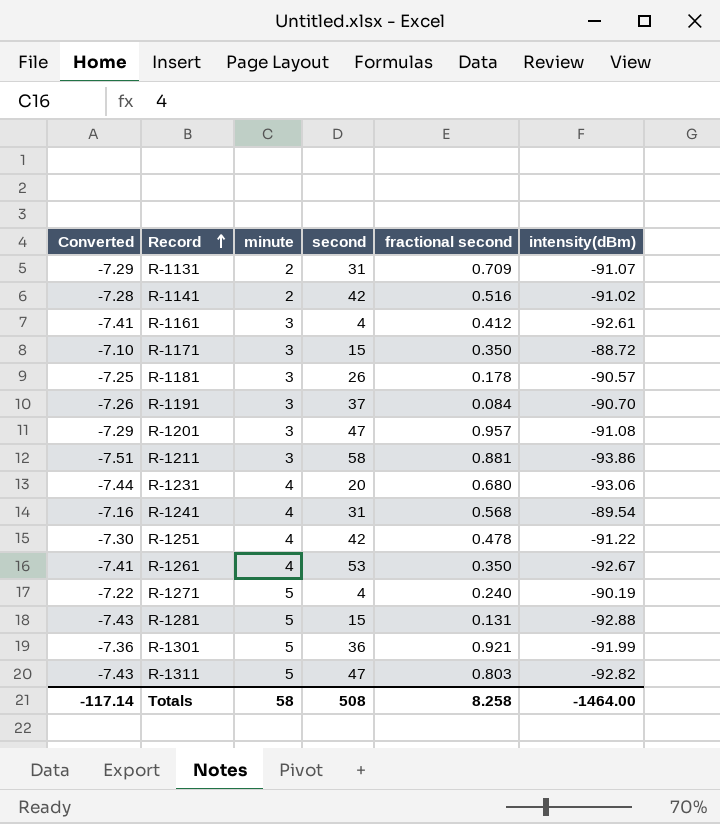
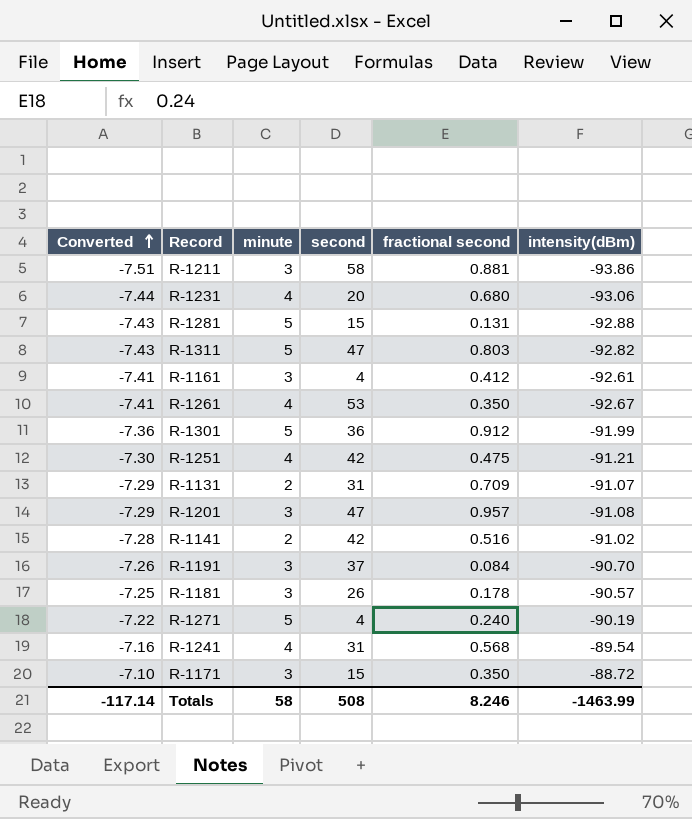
row order: Record ascending -> Converted ascending
R-1301 | fractional second: 0.921 -> 0.912
R-1251 | fractional second: 0.478 -> 0.475
R-1251 | intensity(dBm): -91.22 -> -91.21
Totals | fractional second: 8.258 -> 8.246
Totals | intensity(dBm): -1464.00 -> -1463.99

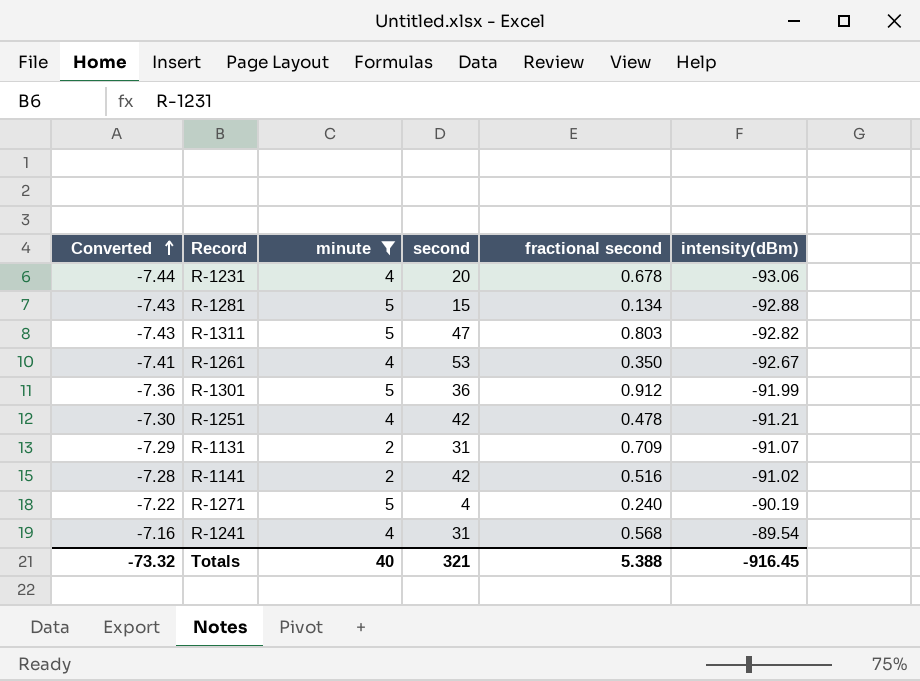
filter: none -> minute != 3
R-1231 | fractional second: 0.680 -> 0.678
R-1281 | fractional second: 0.131 -> 0.134
R-1251 | fractional second: 0.475 -> 0.478
Totals | Converted: -117.14 -> -73.32
Totals | minute: 58 -> 40
Totals | second: 508 -> 321
Totals | fractional second: 8.246 -> 5.388
Totals | intensity(dBm): -1463.99 -> -916.45

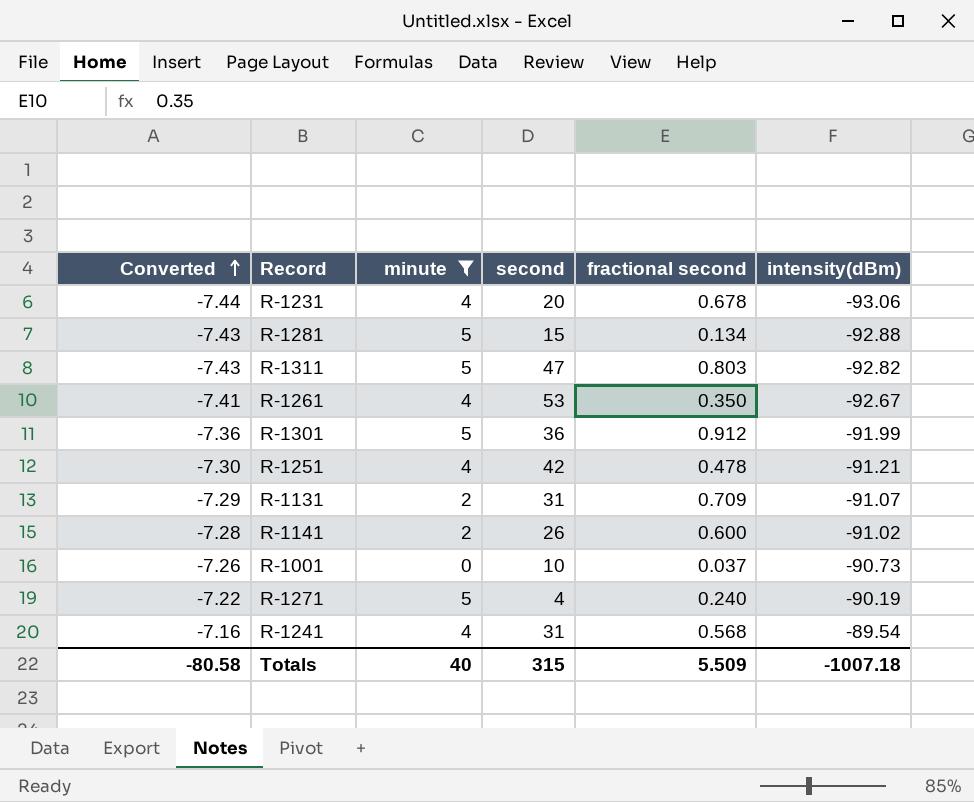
R-1141 | second: 42 -> 26
R-1141 | fractional second: 0.516 -> 0.600
row R-1001: none -> -7.26 | 0 | 10 | 0.037 | -90.73
Totals | Converted: -73.32 -> -80.58
Totals | second: 321 -> 315
Totals | fractional second: 5.388 -> 5.509
Totals | intensity(dBm): -916.45 -> -1007.18

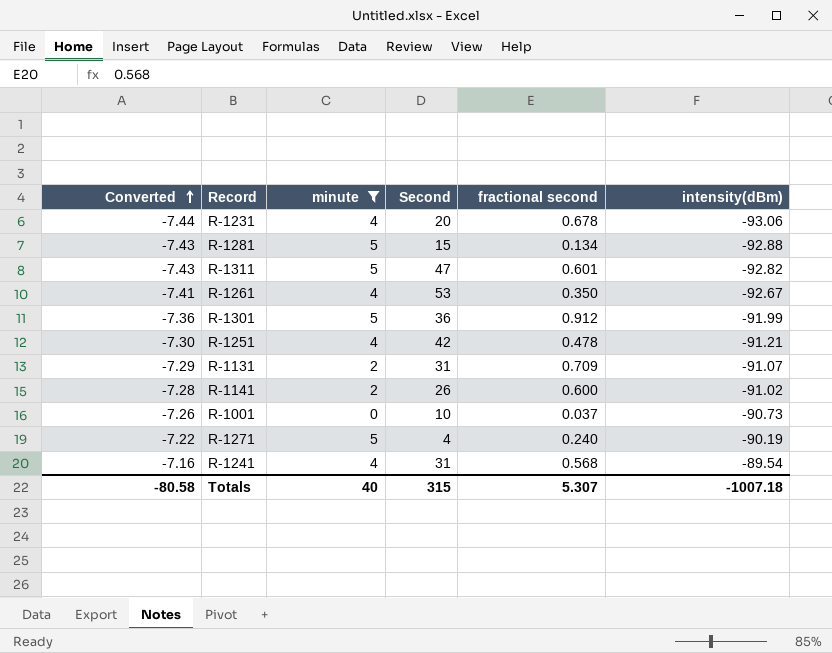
column name: second -> Second
R-1311 | fractional second: 0.803 -> 0.601
Totals | fractional second: 5.509 -> 5.307

